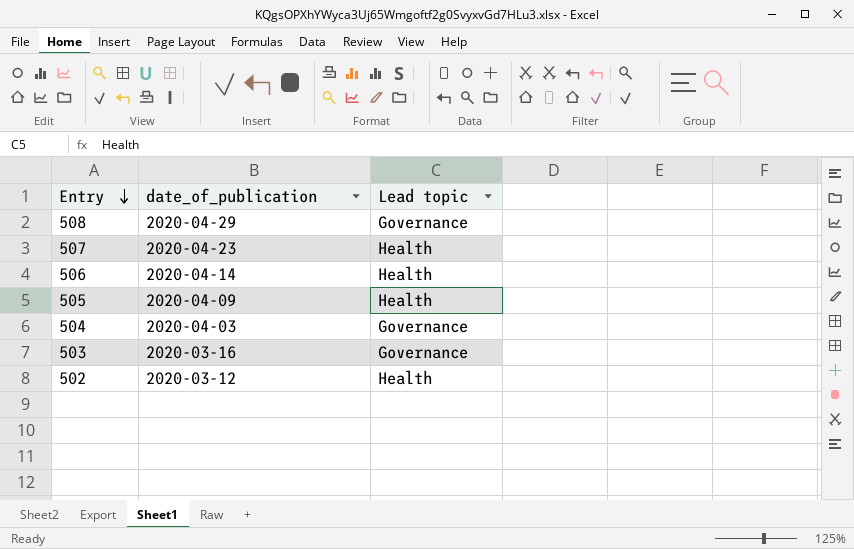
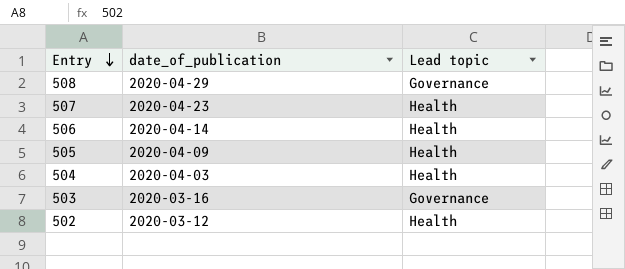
504 | Lead topic: Governance -> Health

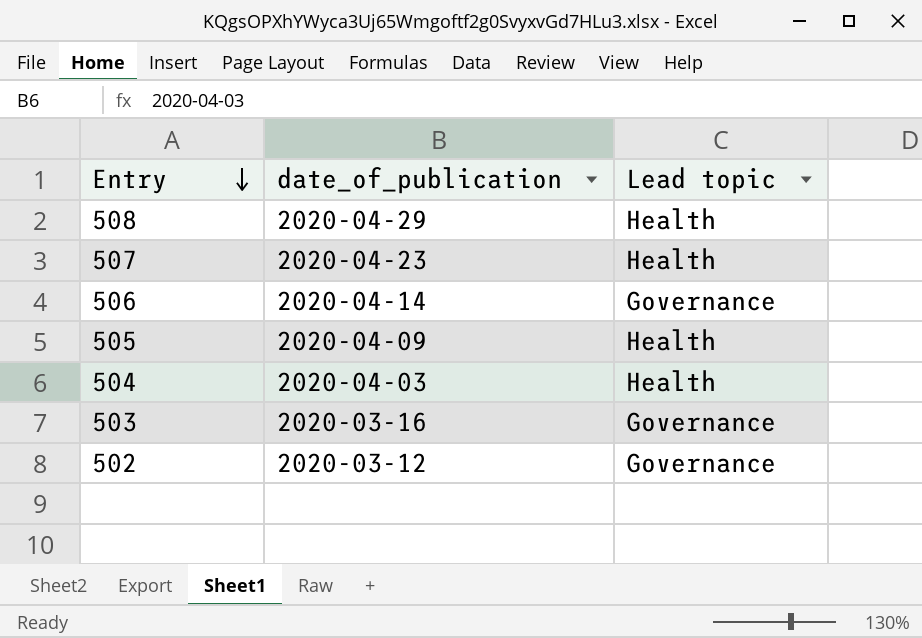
508 | Lead topic: Governance -> Health
506 | Lead topic: Health -> Governance
502 | Lead topic: Health -> Governance

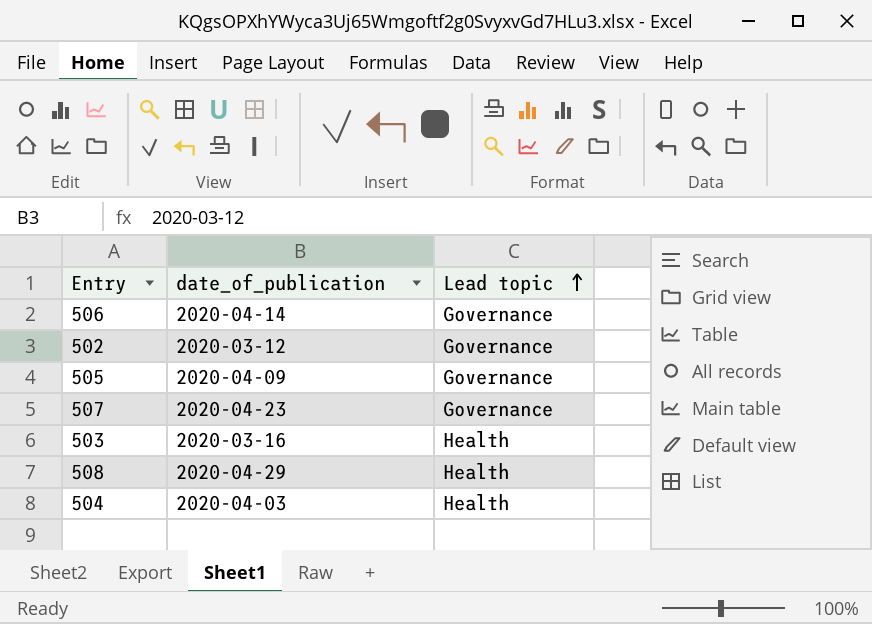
row order: Entry descending -> Lead topic ascending
505 | Lead topic: Health -> Governance
507 | Lead topic: Health -> Governance
503 | Lead topic: Governance -> Health

